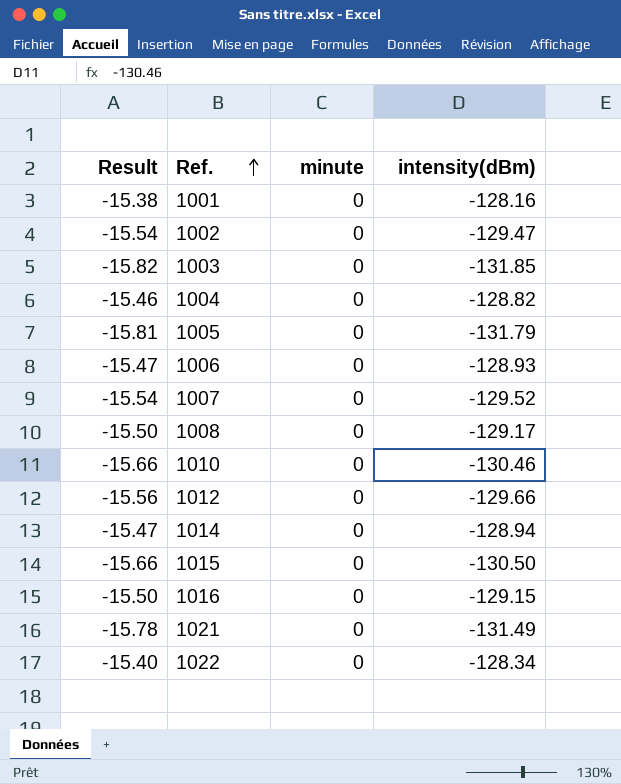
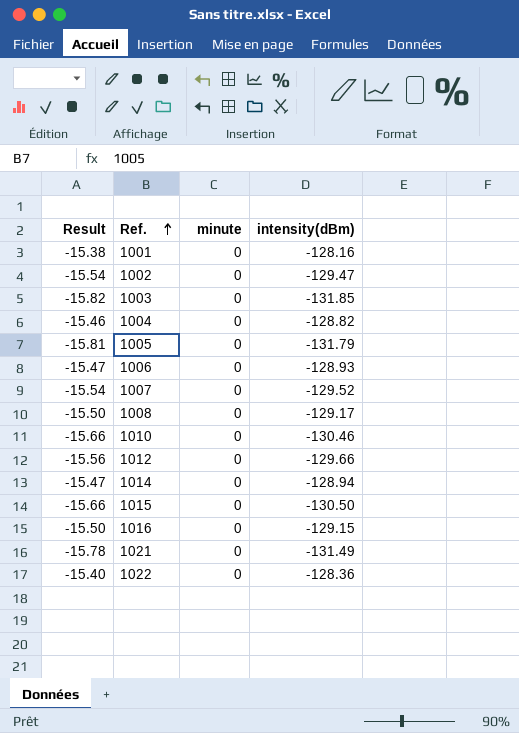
1022 | intensity(dBm): -128.34 -> -128.36

